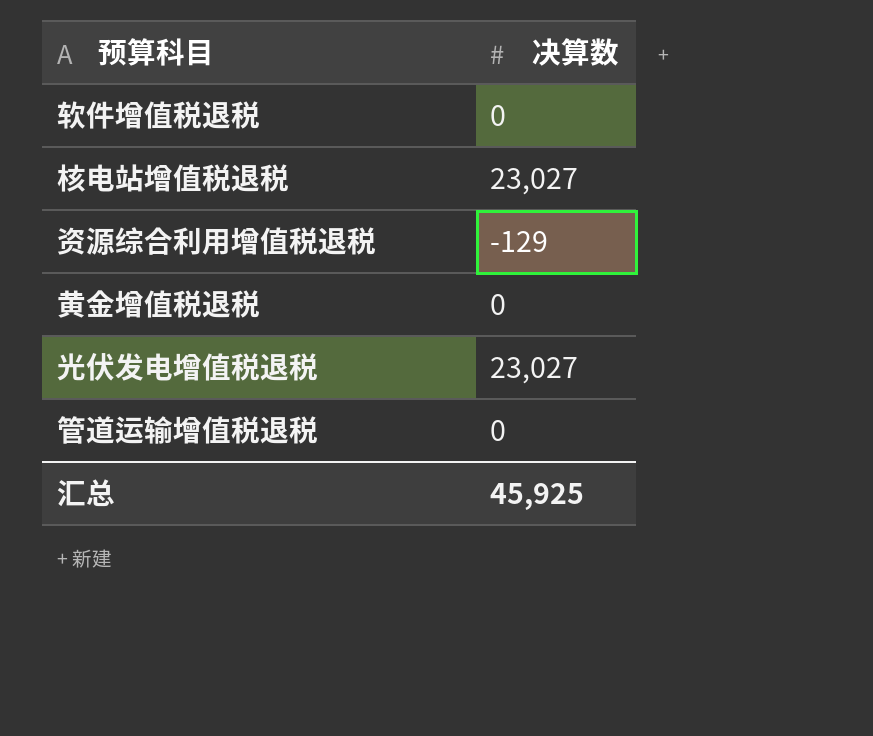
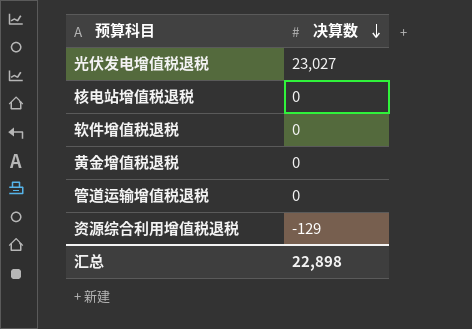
row order: none -> 决算数 descending
核电站增值税退税 | 决算数: 23,027 -> 0
汇总 | 决算数: 45,925 -> 22,898

